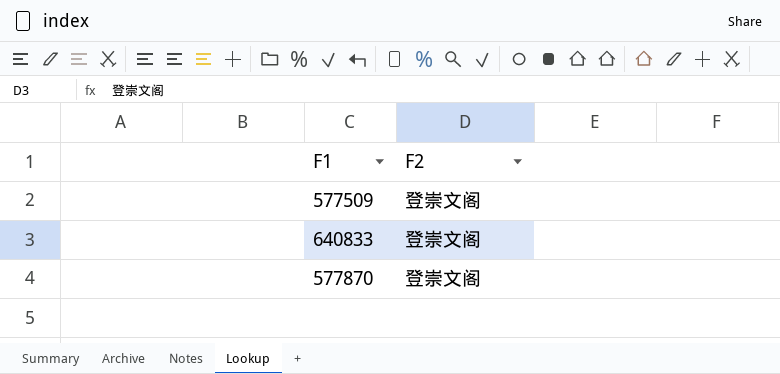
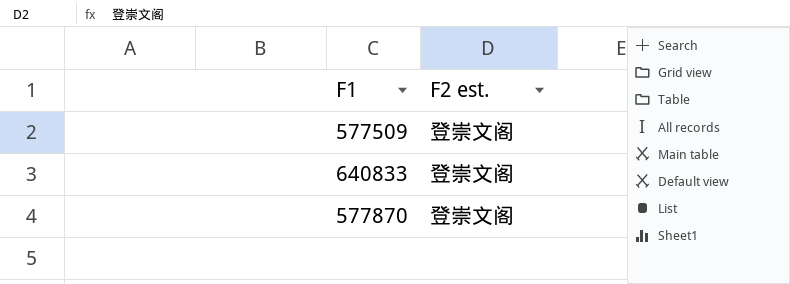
column name: F2 -> F2 est.

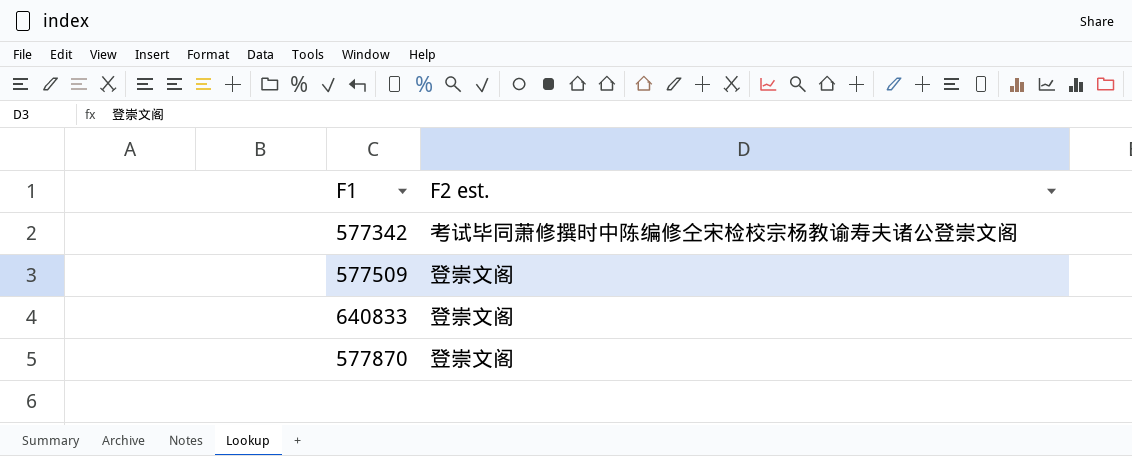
row 577342: none -> 考试毕同萧修撰时中陈编修仝宋检校宗杨教谕寿夫诸公登崇文阁

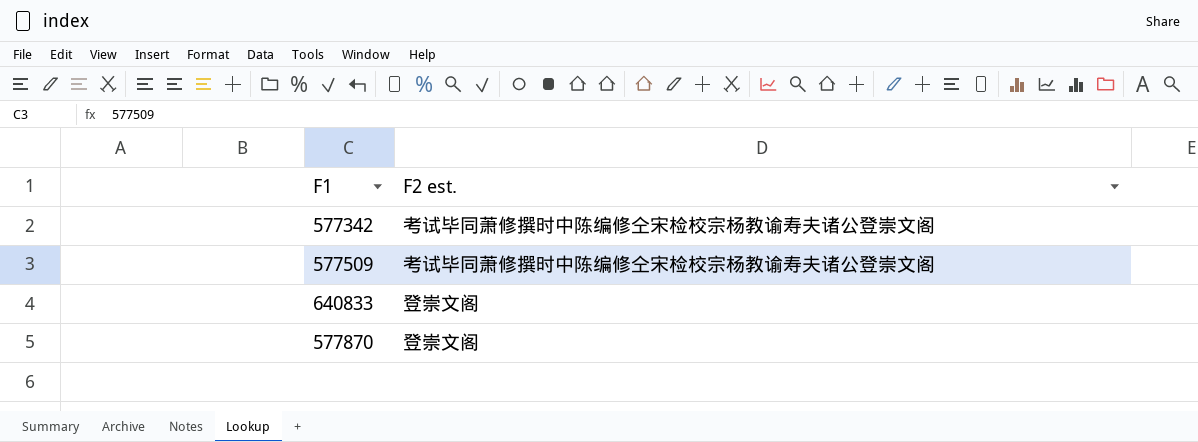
577509 | F2 est.: 登崇文阁 -> 考试毕同萧修撰时中陈编修仝宋检校宗杨教谕寿夫诸公登崇文阁

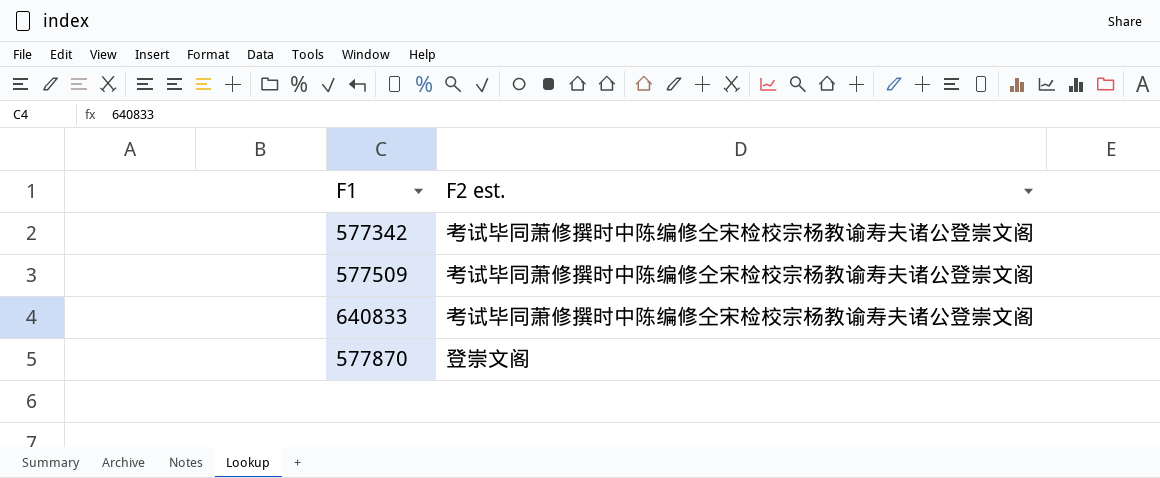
640833 | F2 est.: 登崇文阁 -> 考试毕同萧修撰时中陈编修仝宋检校宗杨教谕寿夫诸公登崇文阁

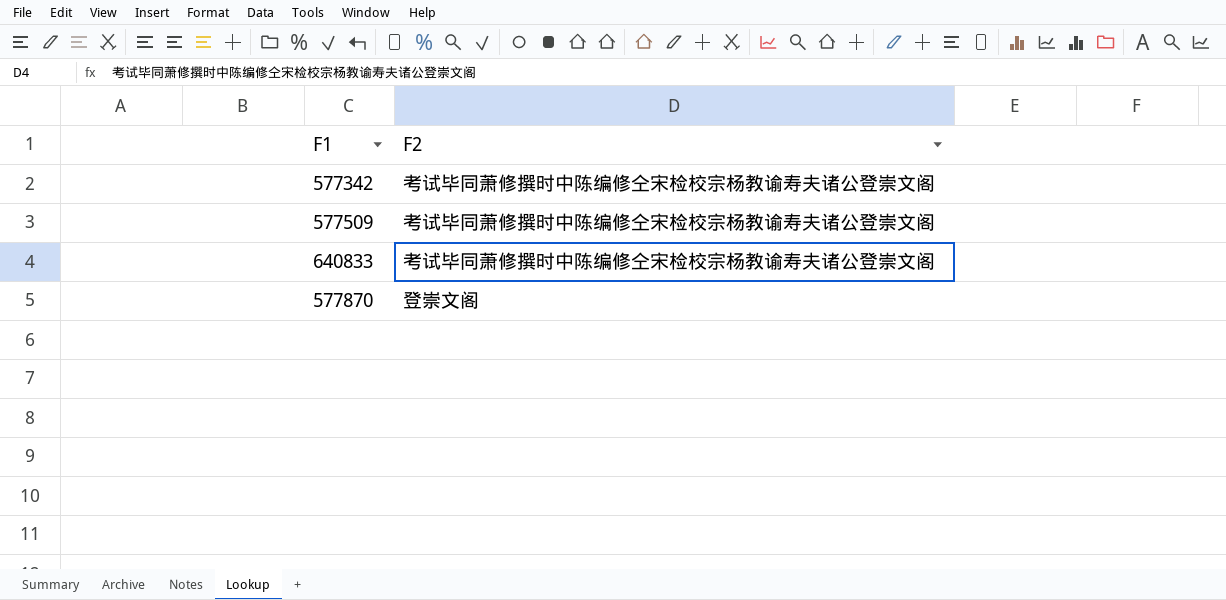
column name: F2 est. -> F2

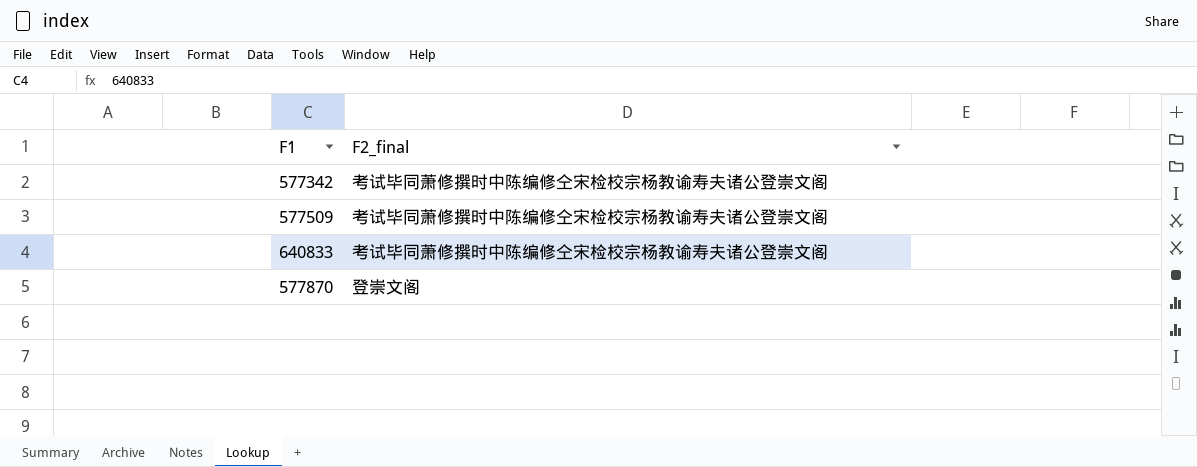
column name: F2 -> F2_final

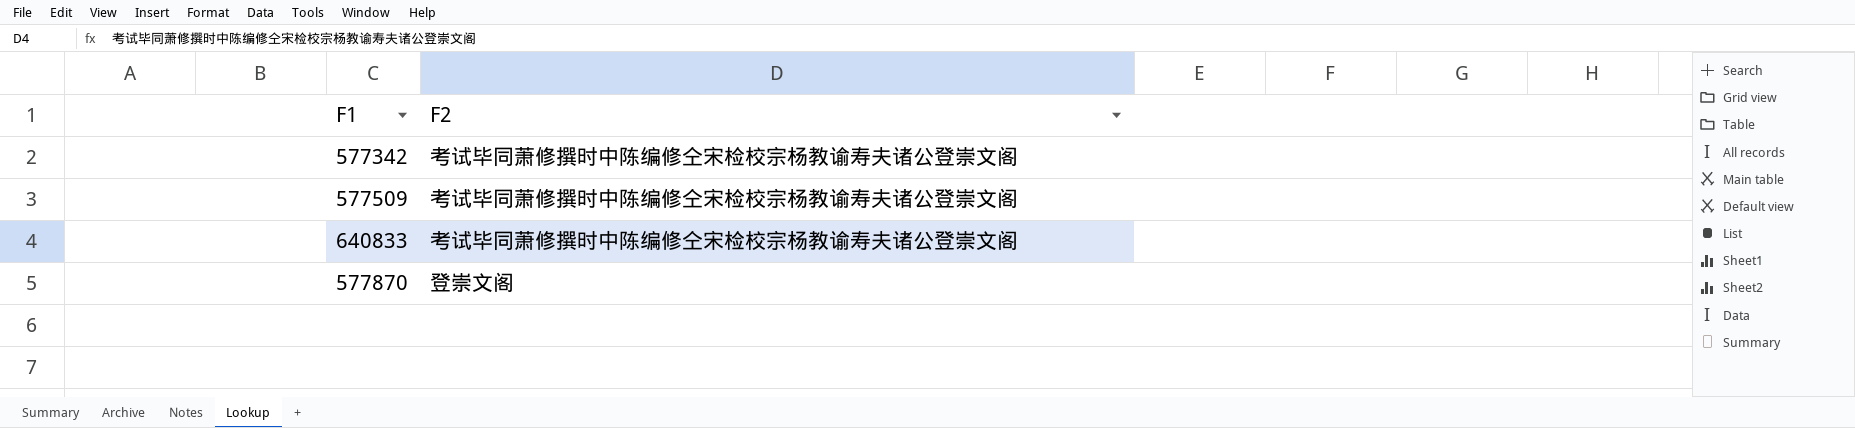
column name: F2_final -> F2

